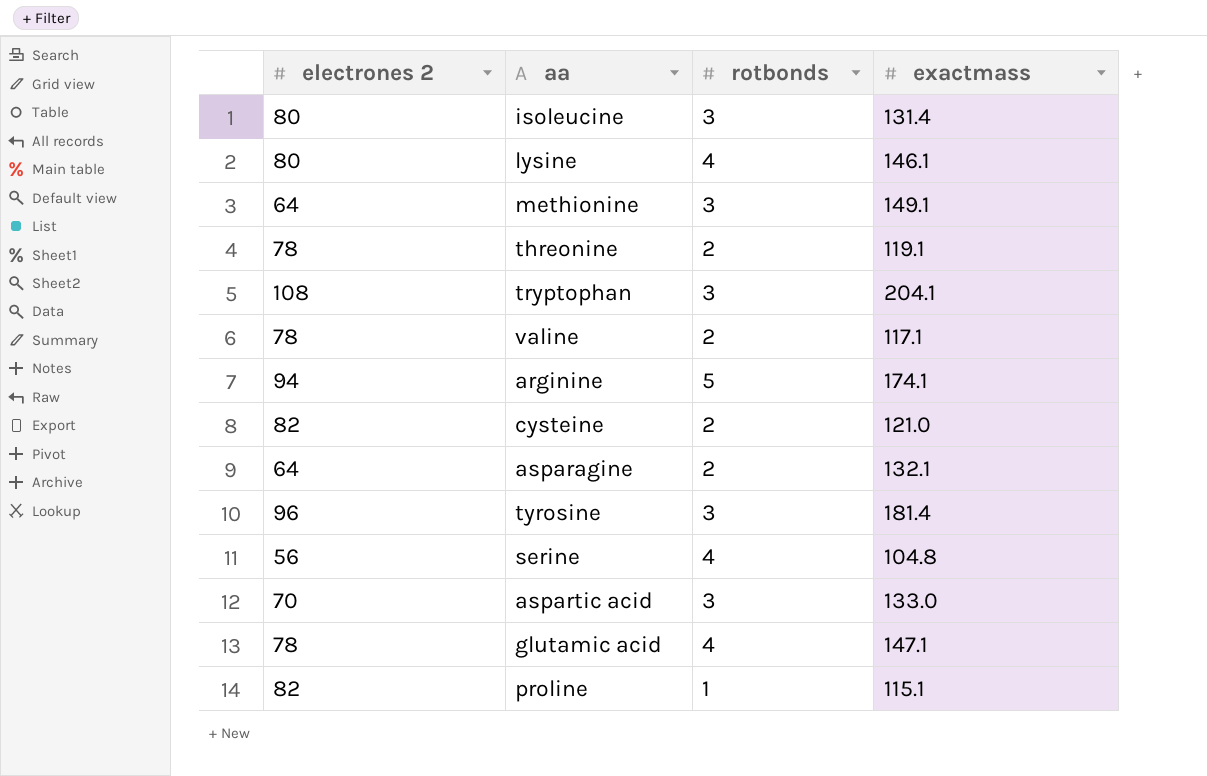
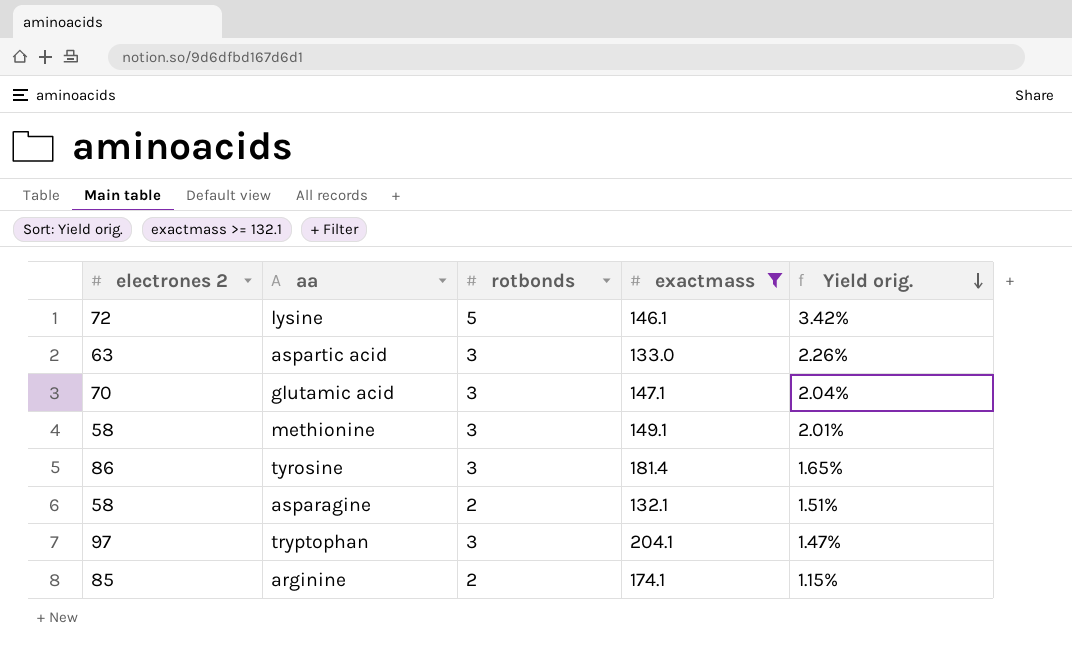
filter: none -> exactmass >= 132.1
row order: none -> Yield orig. descending
column Yield orig. | formula: none -> [rotbonds] / [exactmass]
lysine | electrones 2: 80 -> 72
lysine | rotbonds: 4 -> 5
aspartic acid | electrones 2: 70 -> 63
glutamic acid | electrones 2: 78 -> 70
glutamic acid | rotbonds: 4 -> 3
methionine | electrones 2: 64 -> 58
tyrosine | electrones 2: 96 -> 86
asparagine | electrones 2: 64 -> 58
tryptophan | electrones 2: 108 -> 97
arginine | electrones 2: 94 -> 85
arginine | rotbonds: 5 -> 2

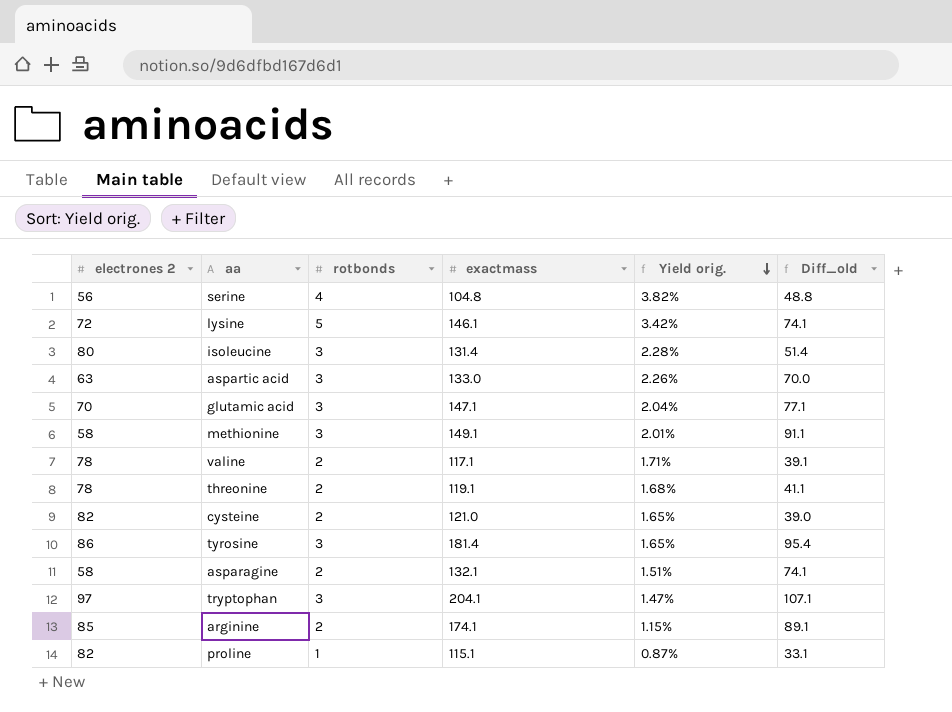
filter: exactmass >= 132.1 -> none
column Diff_old | formula: none -> [exactmass] - [electrones 2]

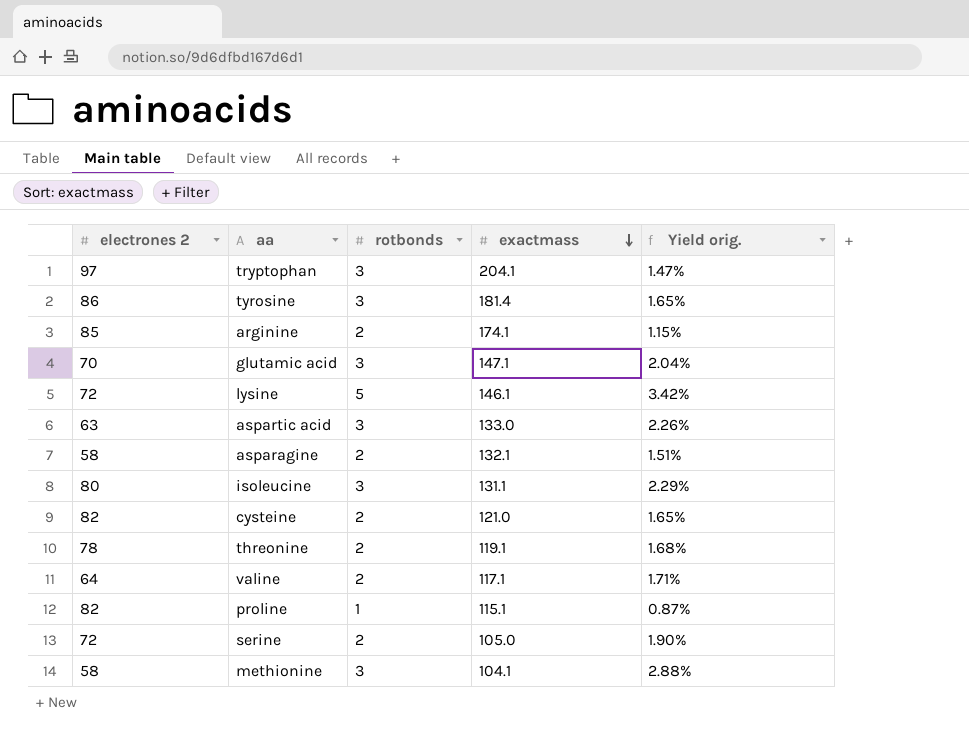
row order: Yield orig. descending -> exactmass descending
column Diff_old | formula: [exactmass] - [electrones 2] -> none
isoleucine | exactmass: 131.4 -> 131.1
isoleucine | Yield orig.: 2.28% -> 2.29%
valine | electrones 2: 78 -> 64
serine | electrones 2: 56 -> 72
serine | rotbonds: 4 -> 2
serine | exactmass: 104.8 -> 105.0
serine | Yield orig.: 3.82% -> 1.90%
methionine | exactmass: 149.1 -> 104.1
methionine | Yield orig.: 2.01% -> 2.88%

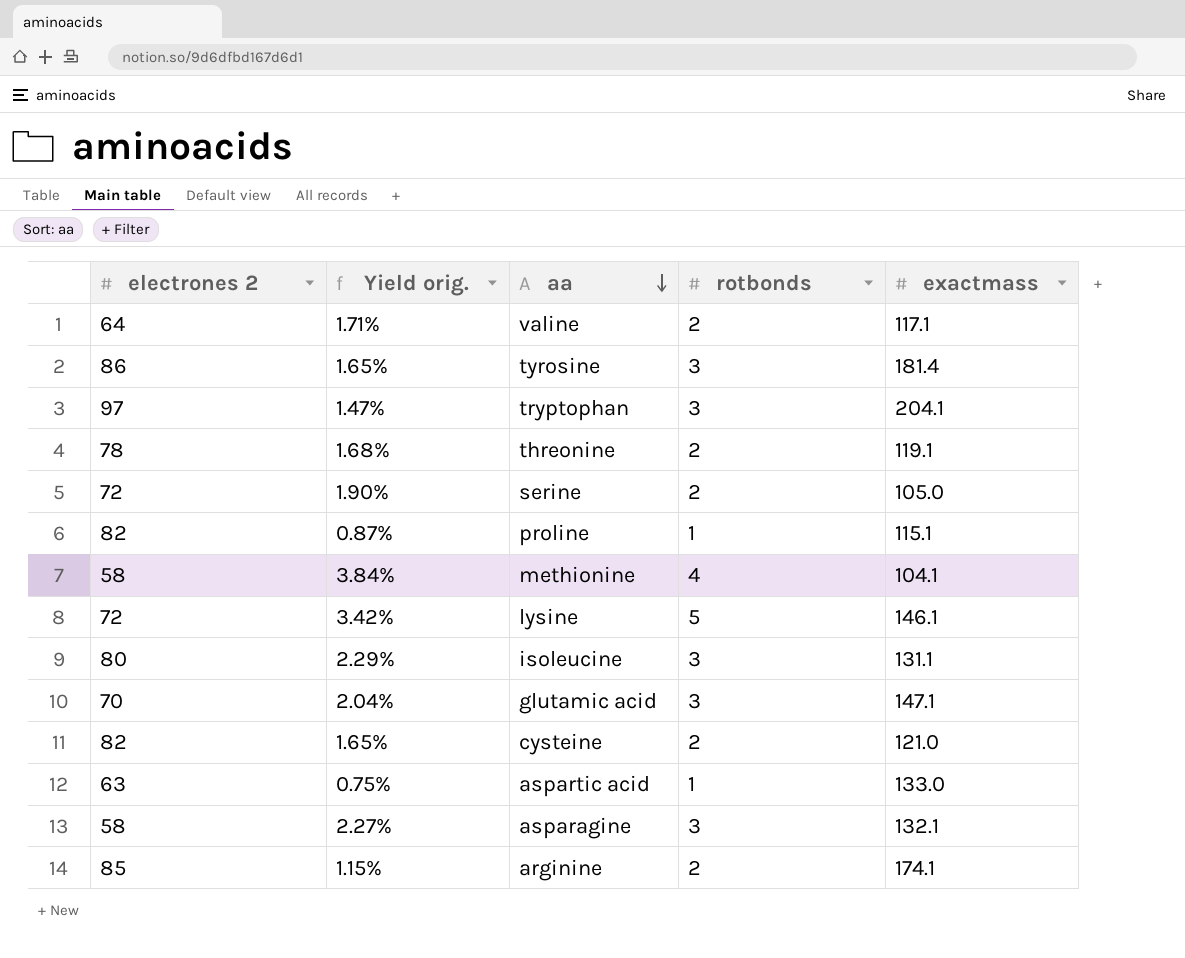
row order: exactmass descending -> aa descending
column Yield orig. | position: 5 -> 2
methionine | Yield orig.: 2.88% -> 3.84%
methionine | rotbonds: 3 -> 4
aspartic acid | Yield orig.: 2.26% -> 0.75%
aspartic acid | rotbonds: 3 -> 1
asparagine | Yield orig.: 1.51% -> 2.27%
asparagine | rotbonds: 2 -> 3

